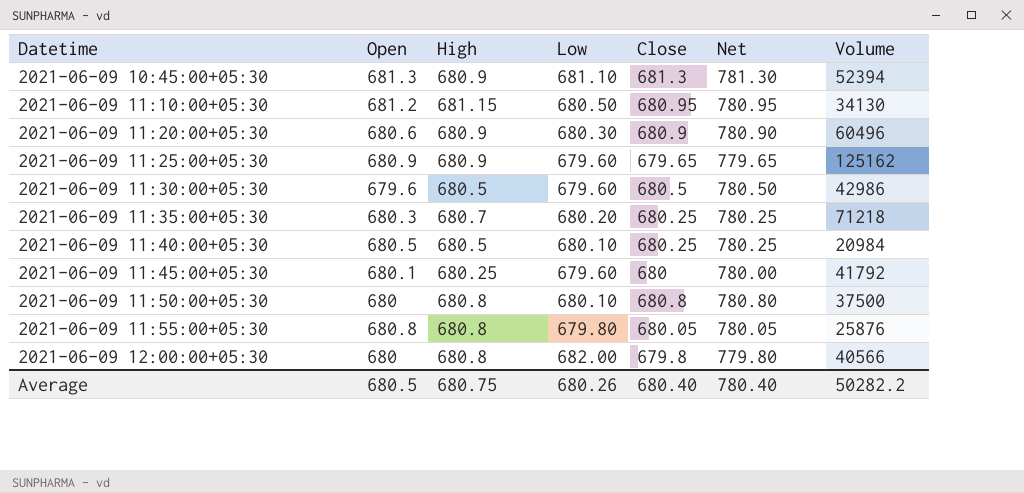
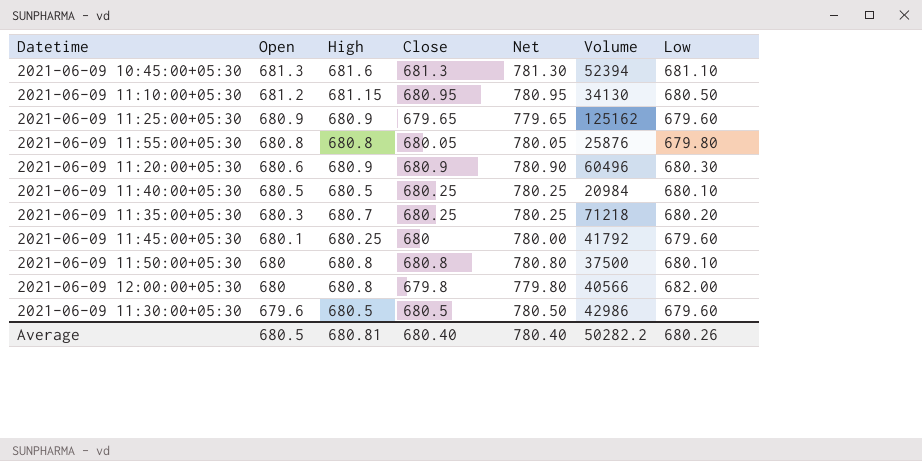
row order: Datetime ascending -> Open descending
column Low | position: 4 -> 7
2021-06-09 10:45:00+05:30 | High: 680.9 -> 681.6
Average | High: 680.75 -> 680.81

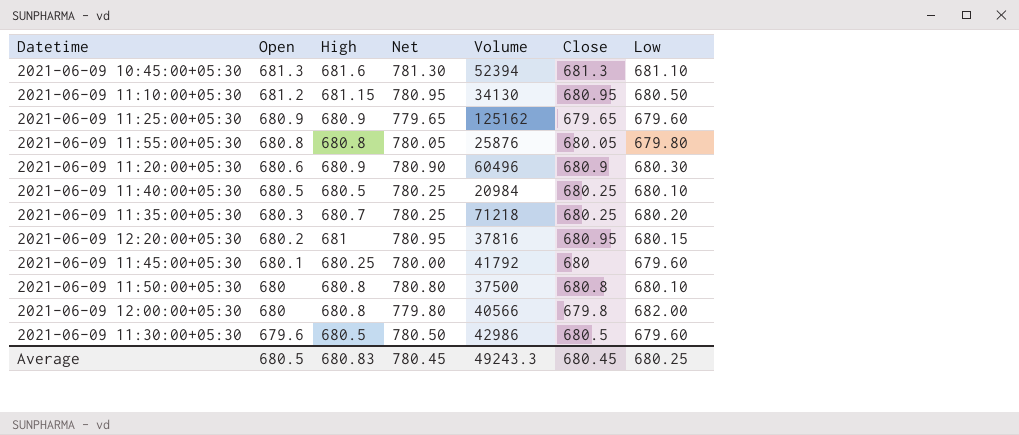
column Close | position: 4 -> 6
row 2021-06-09 12:20:00+05:30: none -> 680.2 | 681 | 780.95 | 37816 | 680.95 | 680.15
Average | High: 680.81 -> 680.83
Average | Net: 780.40 -> 780.45
Average | Volume: 50282.2 -> 49243.3
Average | Close: 680.40 -> 680.45
Average | Low: 680.26 -> 680.25

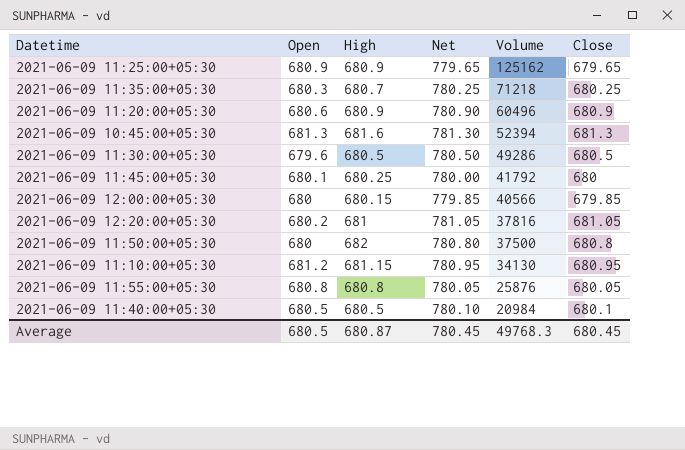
row order: Open descending -> Volume descending
column Low | position: 7 -> none
2021-06-09 11:30:00+05:30 | Volume: 42986 -> 49286
2021-06-09 12:00:00+05:30 | High: 680.8 -> 680.15
2021-06-09 12:00:00+05:30 | Net: 779.80 -> 779.85
2021-06-09 12:00:00+05:30 | Close: 679.8 -> 679.85
2021-06-09 12:20:00+05:30 | Net: 780.95 -> 781.05
2021-06-09 12:20:00+05:30 | Close: 680.95 -> 681.05
2021-06-09 11:50:00+05:30 | High: 680.8 -> 682
2021-06-09 11:40:00+05:30 | Net: 780.25 -> 780.10
2021-06-09 11:40:00+05:30 | Close: 680.25 -> 680.1
Average | High: 680.83 -> 680.87
Average | Volume: 49243.3 -> 49768.3

